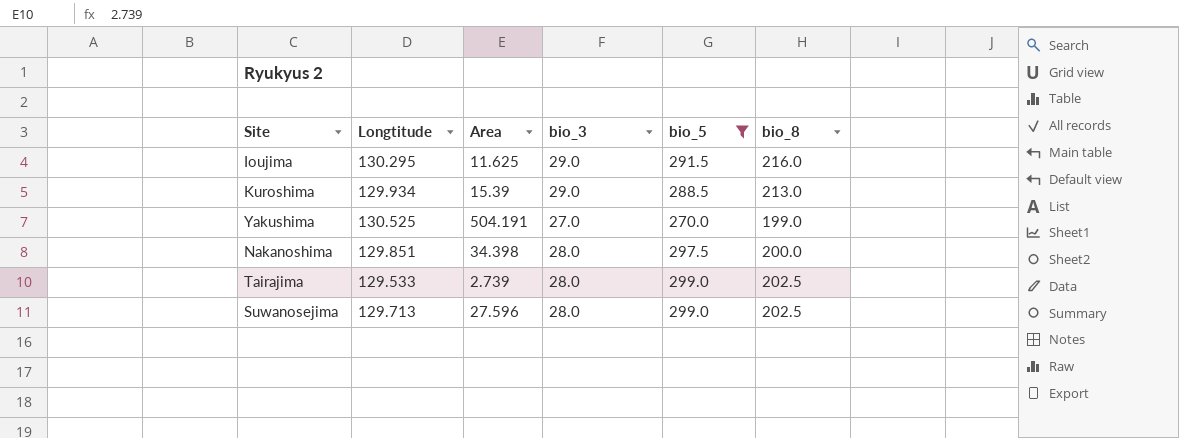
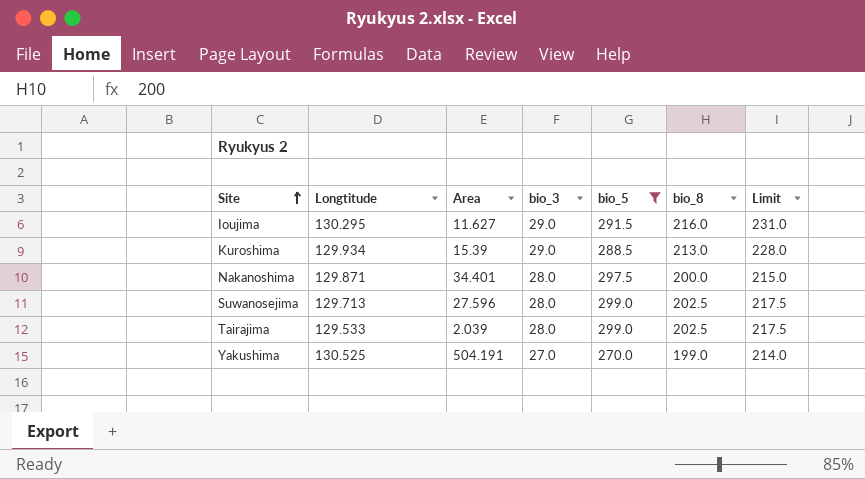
row order: none -> Site ascending
column Limit | formula: none -> [bio_8] + 15
Ioujima | Area: 11.625 -> 11.627
Nakanoshima | Longtitude: 129.851 -> 129.871
Nakanoshima | Area: 34.398 -> 34.401
Tairajima | Area: 2.739 -> 2.039

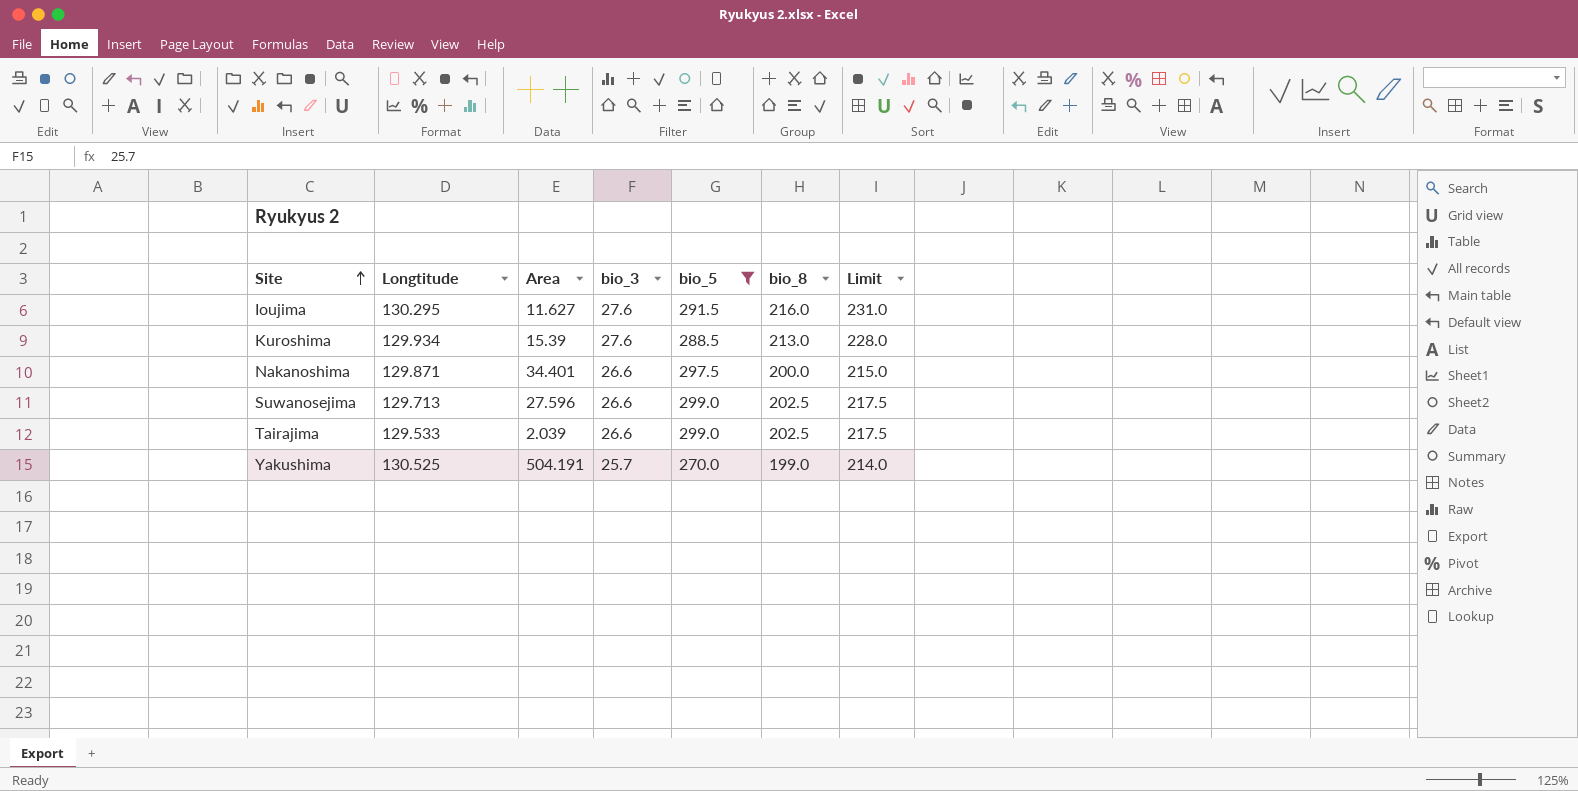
Ioujima | bio_3: 29.0 -> 27.6
Kuroshima | bio_3: 29.0 -> 27.6
Nakanoshima | bio_3: 28.0 -> 26.6
Suwanosejima | bio_3: 28.0 -> 26.6
Tairajima | bio_3: 28.0 -> 26.6
Yakushima | bio_3: 27.0 -> 25.7

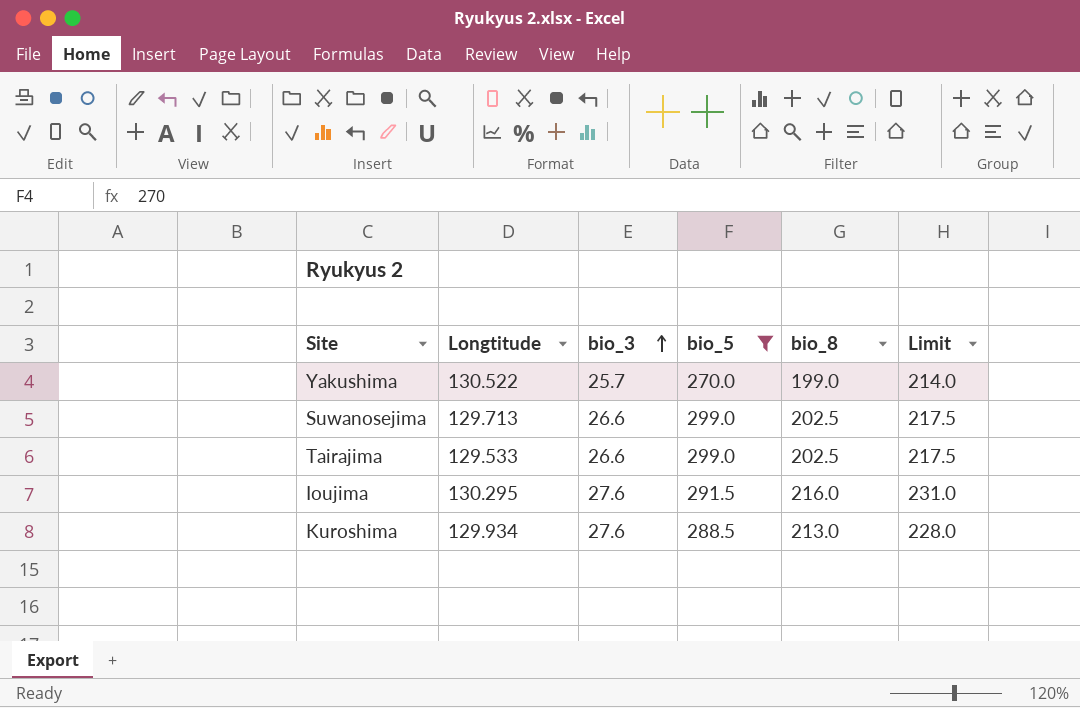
row order: Site ascending -> bio_3 ascending
column Area | position: 3 -> none
row Nakanoshima: 129.871 | 34.401 | 26.6 | 297.5 | 200.0 | 215.0 -> none
Yakushima | Longtitude: 130.525 -> 130.522

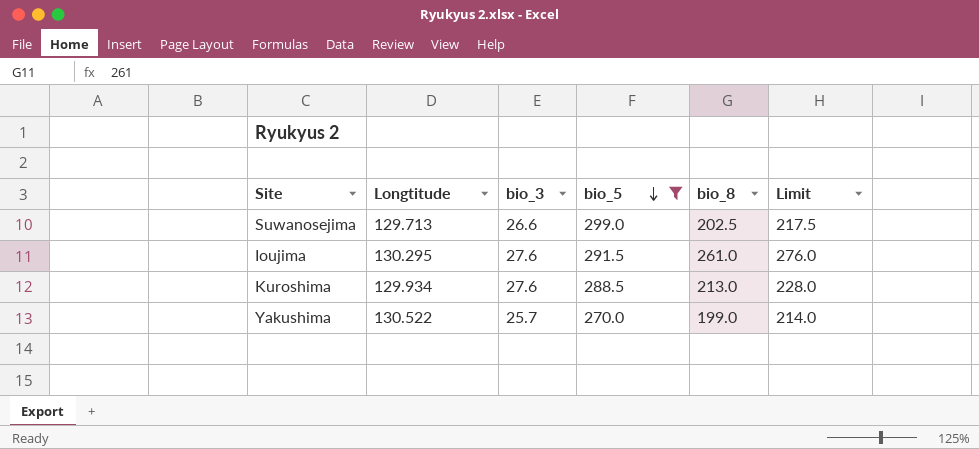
row order: bio_3 ascending -> bio_5 descending
row Tairajima: 129.533 | 26.6 | 299.0 | 202.5 | 217.5 -> none
Ioujima | bio_8: 216.0 -> 261.0
Ioujima | Limit: 231.0 -> 276.0

